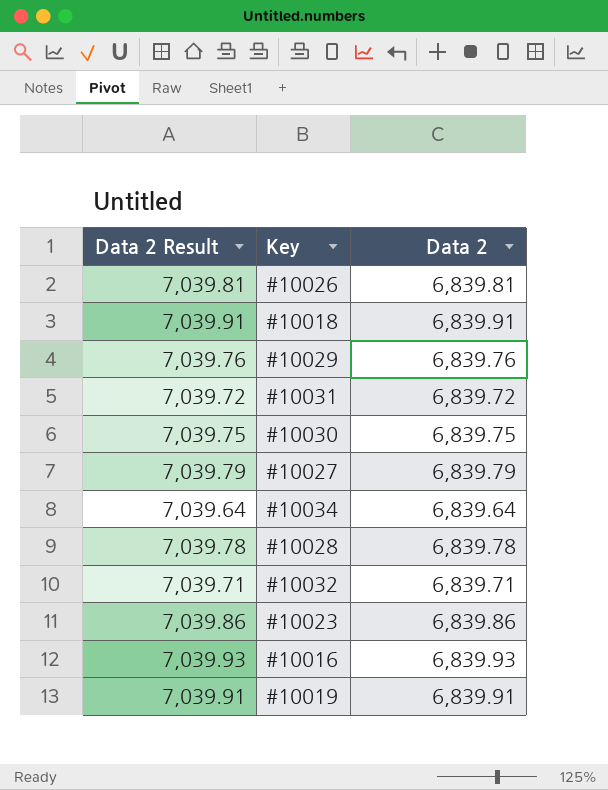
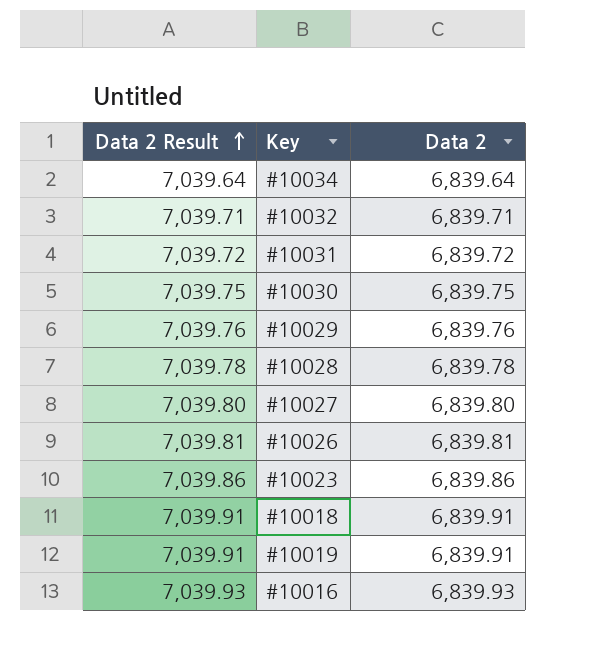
row order: none -> Data 2 Result ascending
#10027 | Data 2 Result: 7,039.79 -> 7,039.80
#10027 | Data 2: 6,839.79 -> 6,839.80

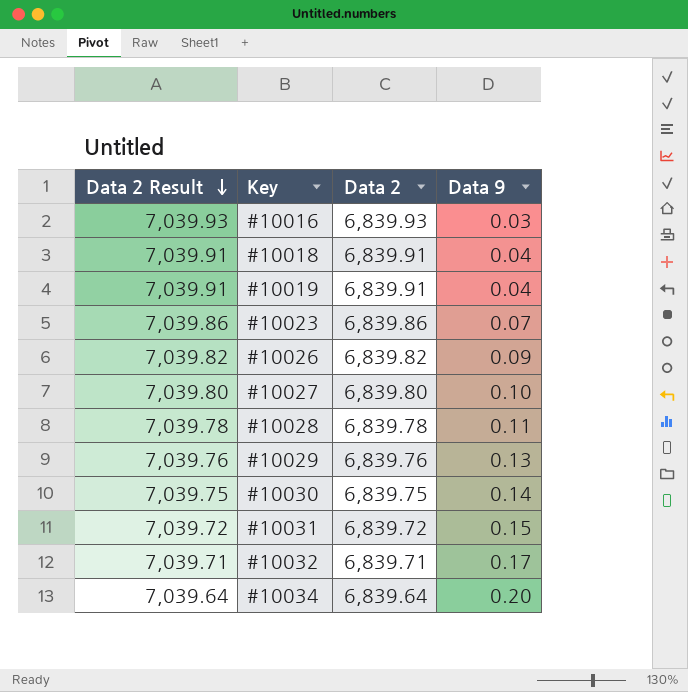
row order: Data 2 Result ascending -> Data 2 Result descending
column Data 9 | position: none -> 4
#10026 | Data 2 Result: 7,039.81 -> 7,039.82
#10026 | Data 2: 6,839.81 -> 6,839.82

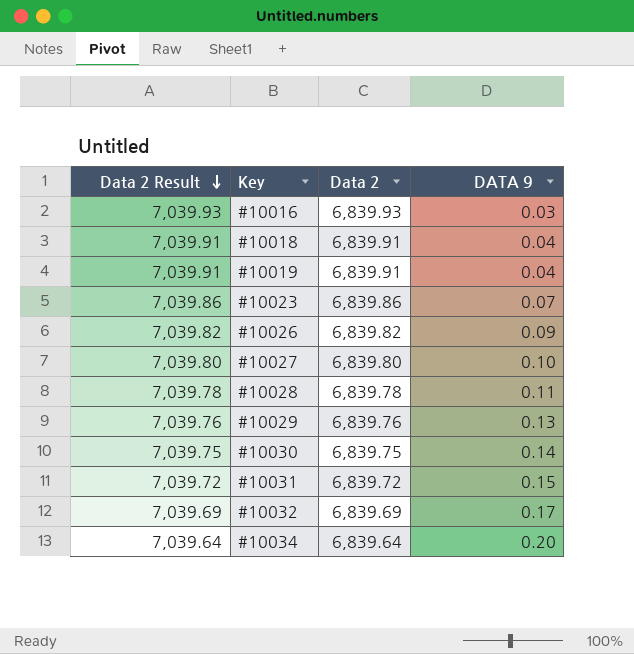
column name: Data 9 -> DATA 9
#10032 | Data 2 Result: 7,039.71 -> 7,039.69
#10032 | Data 2: 6,839.71 -> 6,839.69

